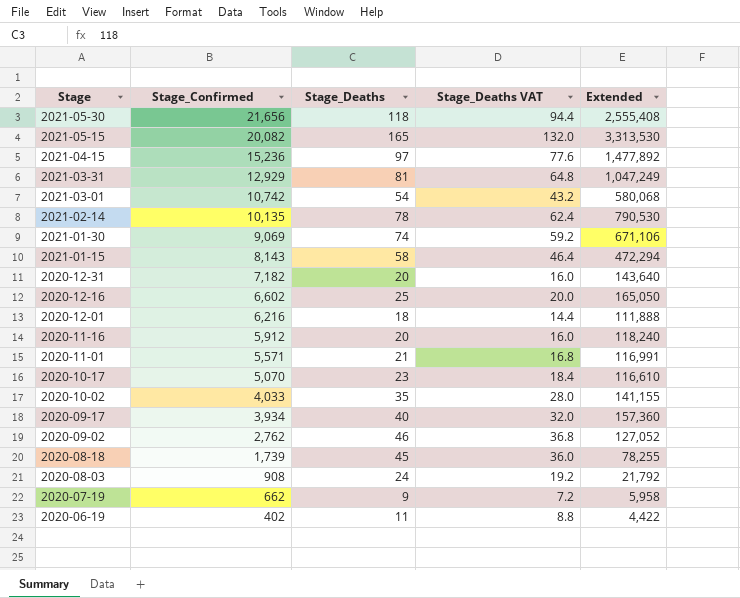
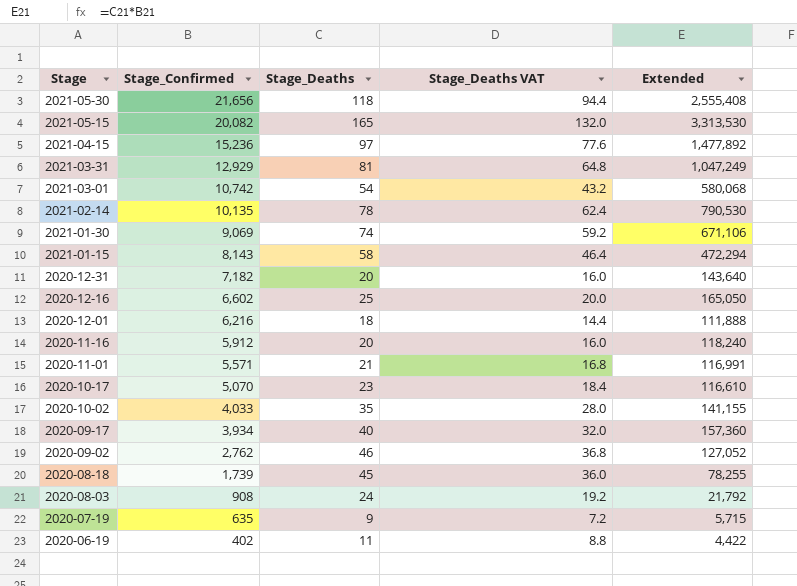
2020-07-19 | Stage_Confirmed: 662 -> 635
2020-07-19 | Extended: 5,958 -> 5,715

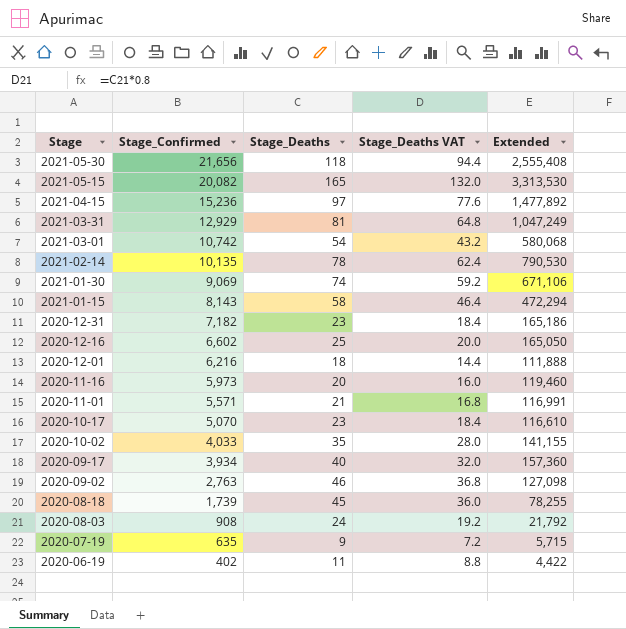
2020-12-31 | Stage_Deaths: 20 -> 23
2020-12-31 | Stage_Deaths VAT: 16.0 -> 18.4
2020-12-31 | Extended: 143,640 -> 165,186
2020-11-16 | Stage_Confirmed: 5,912 -> 5,973
2020-11-16 | Extended: 118,240 -> 119,460
2020-09-02 | Stage_Confirmed: 2,762 -> 2,763
2020-09-02 | Extended: 127,052 -> 127,098

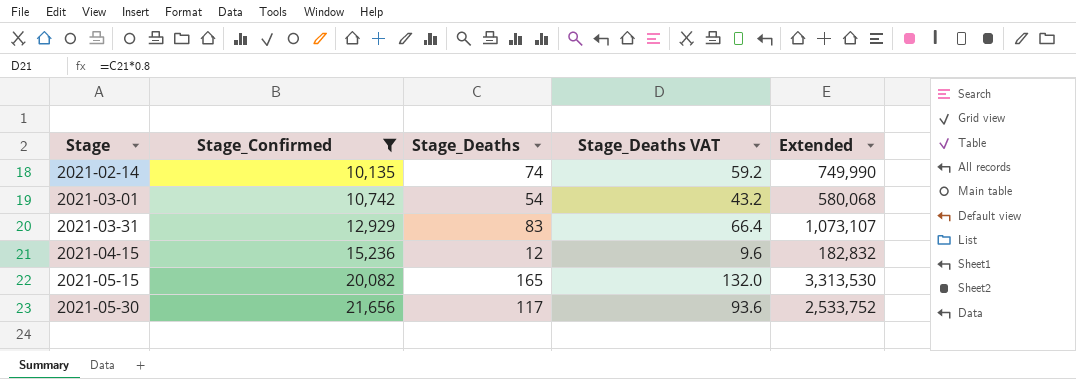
filter: none -> Stage_Confirmed >= 10,135
row order: Stage descending -> Stage ascending
2021-02-14 | Stage_Deaths: 78 -> 74
2021-02-14 | Stage_Deaths VAT: 62.4 -> 59.2
2021-02-14 | Extended: 790,530 -> 749,990
2021-03-31 | Stage_Deaths: 81 -> 83
2021-03-31 | Stage_Deaths VAT: 64.8 -> 66.4
2021-03-31 | Extended: 1,047,249 -> 1,073,107
2021-04-15 | Stage_Deaths: 97 -> 12
2021-04-15 | Stage_Deaths VAT: 77.6 -> 9.6
2021-04-15 | Extended: 1,477,892 -> 182,832
2021-05-30 | Stage_Deaths: 118 -> 117
2021-05-30 | Stage_Deaths VAT: 94.4 -> 93.6
2021-05-30 | Extended: 2,555,408 -> 2,533,752

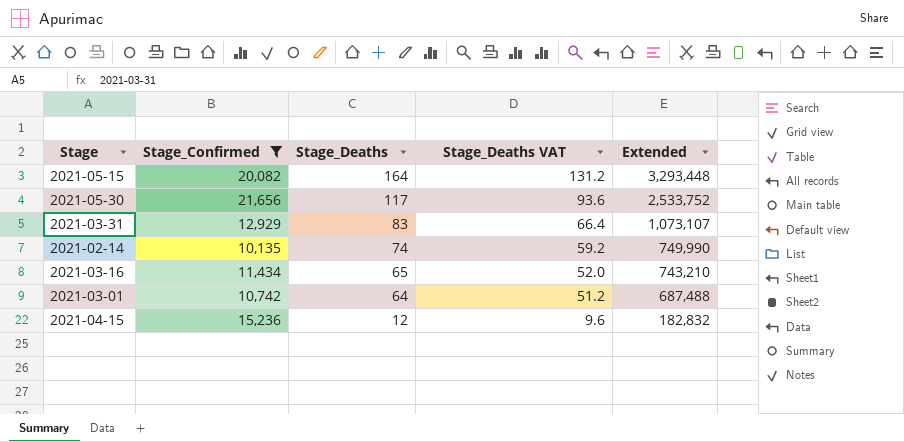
row order: Stage ascending -> Stage_Deaths descending
2021-05-15 | Stage_Deaths: 165 -> 164
2021-05-15 | Stage_Deaths VAT: 132.0 -> 131.2
2021-05-15 | Extended: 3,313,530 -> 3,293,448
row 2021-03-16: none -> 11,434 | 65 | 52.0 | 743,210
2021-03-01 | Stage_Deaths: 54 -> 64
2021-03-01 | Stage_Deaths VAT: 43.2 -> 51.2
2021-03-01 | Extended: 580,068 -> 687,488

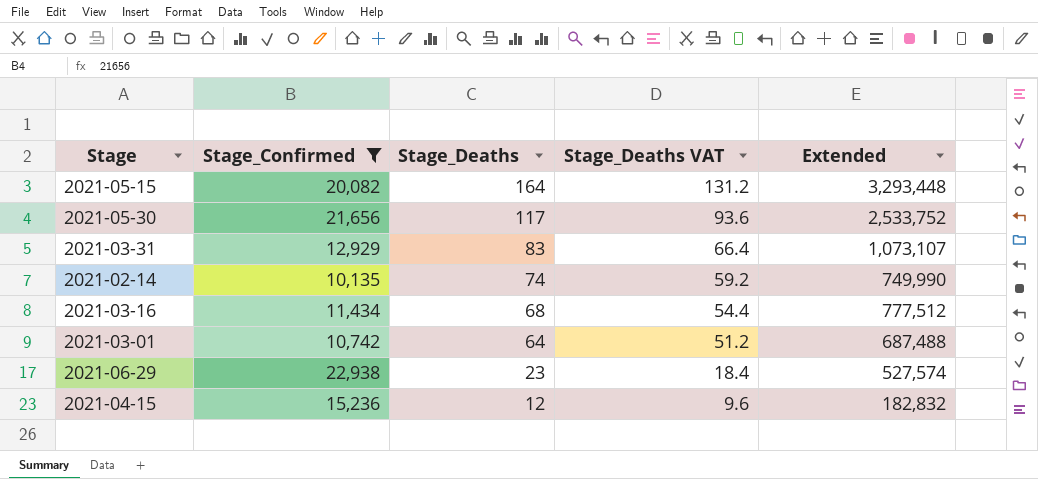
2021-03-16 | Stage_Deaths: 65 -> 68
2021-03-16 | Stage_Deaths VAT: 52.0 -> 54.4
2021-03-16 | Extended: 743,210 -> 777,512
row 2021-06-29: none -> 22,938 | 23 | 18.4 | 527,574

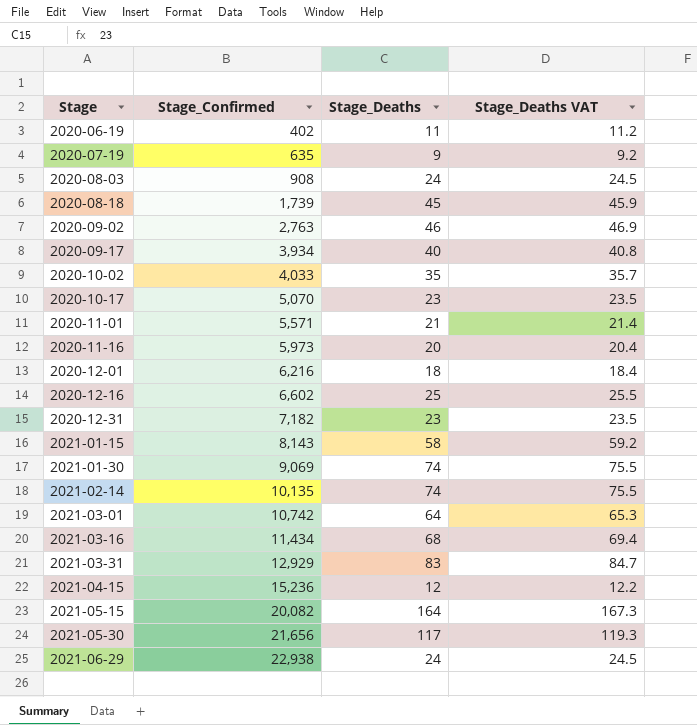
filter: Stage_Confirmed >= 10,135 -> none
row order: Stage_Deaths descending -> Stage ascending
column Extended | formula: [Stage_Confirmed] * [Stage_Deaths] -> none
column Stage_Deaths VAT | formula: [Stage_Deaths] * 0.8 -> [Stage_Deaths] * 1.02
2021-06-29 | Stage_Deaths: 23 -> 24

